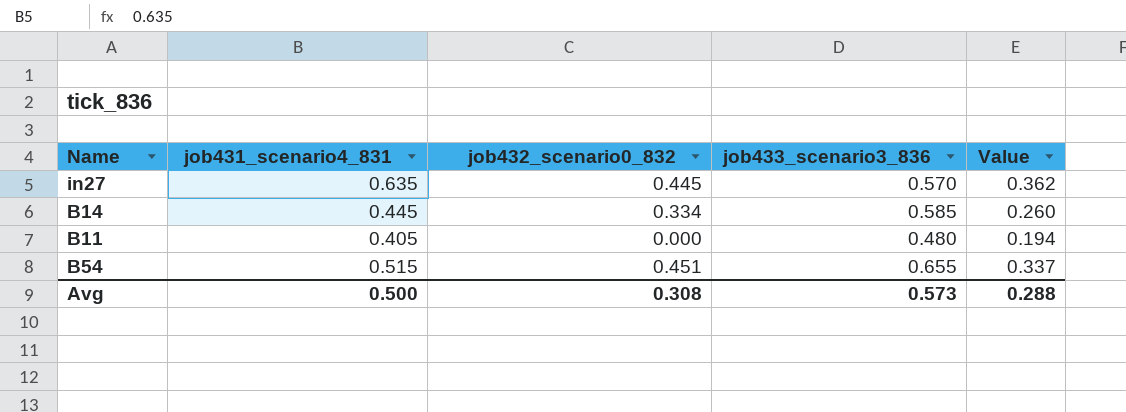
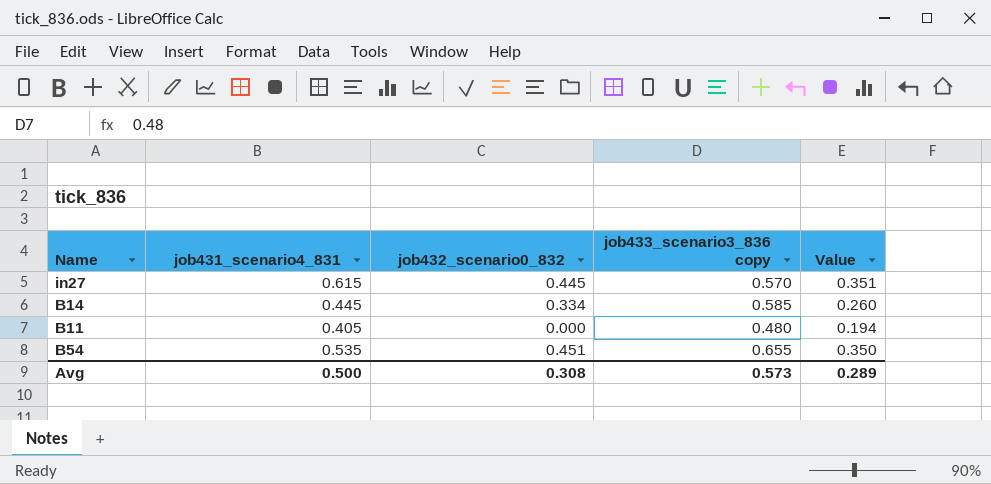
column name: job433_scenario3_836 -> job433_scenario3_836 copy
in27 | job431_scenario4_831: 0.635 -> 0.615
in27 | Value: 0.362 -> 0.351
B54 | job431_scenario4_831: 0.515 -> 0.535
B54 | Value: 0.337 -> 0.350
Avg | Value: 0.288 -> 0.289

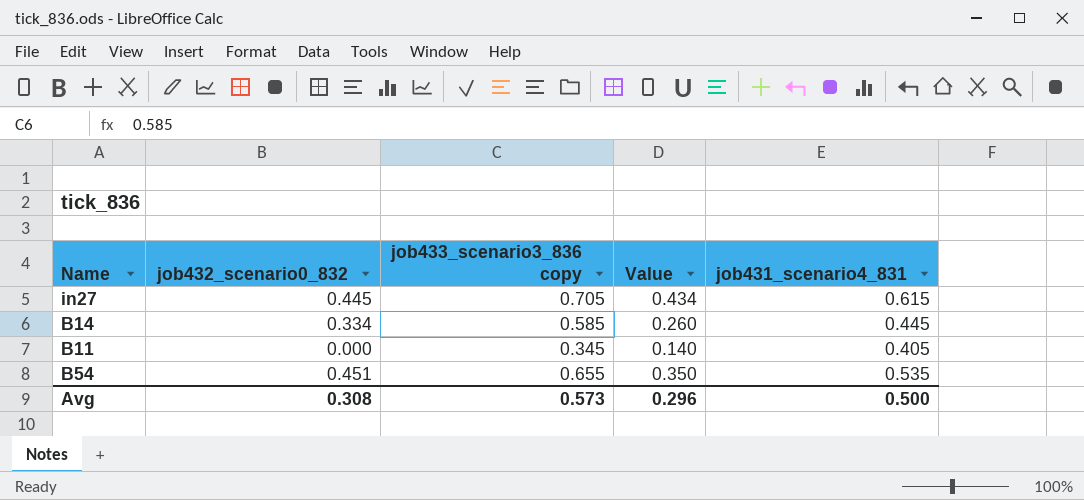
column job431_scenario4_831 | position: 2 -> 5
in27 | job433_scenario3_836 copy: 0.570 -> 0.705
in27 | Value: 0.351 -> 0.434
B11 | job433_scenario3_836 copy: 0.480 -> 0.345
B11 | Value: 0.194 -> 0.140
Avg | Value: 0.289 -> 0.296

